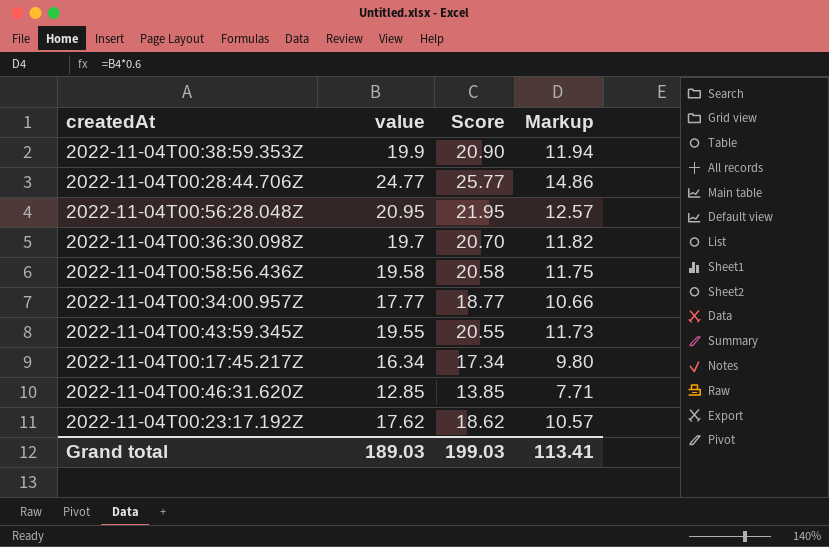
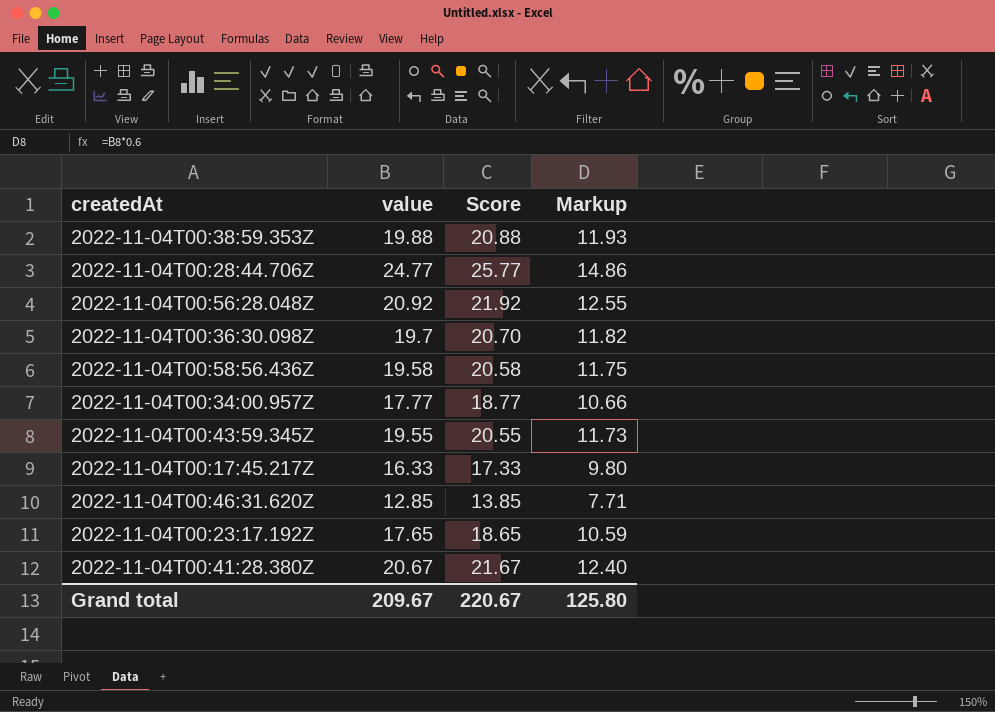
2022-11-04T00:38:59.353Z | value: 19.9 -> 19.88
2022-11-04T00:38:59.353Z | Score: 20.90 -> 20.88
2022-11-04T00:38:59.353Z | Markup: 11.94 -> 11.93
2022-11-04T00:56:28.048Z | value: 20.95 -> 20.92
2022-11-04T00:56:28.048Z | Score: 21.95 -> 21.92
2022-11-04T00:56:28.048Z | Markup: 12.57 -> 12.55
2022-11-04T00:17:45.217Z | value: 16.34 -> 16.33
2022-11-04T00:17:45.217Z | Score: 17.34 -> 17.33
2022-11-04T00:23:17.192Z | value: 17.62 -> 17.65
2022-11-04T00:23:17.192Z | Score: 18.62 -> 18.65
2022-11-04T00:23:17.192Z | Markup: 10.57 -> 10.59
row 2022-11-04T00:41:28.380Z: none -> 20.67 | 21.67 | 12.40
Grand total | value: 189.03 -> 209.67
Grand total | Score: 199.03 -> 220.67
Grand total | Markup: 113.41 -> 125.80

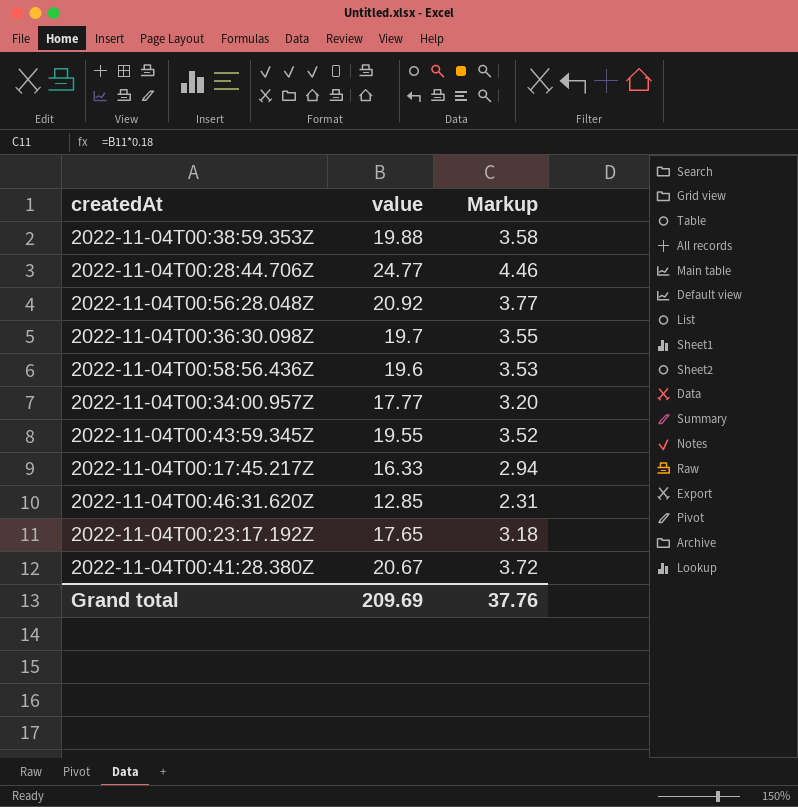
column Score | formula: [value] + 1 -> none
column Markup | formula: [value] * 0.6 -> [value] * 0.18
2022-11-04T00:58:56.436Z | value: 19.58 -> 19.6
Grand total | value: 209.67 -> 209.69
Grand total | Markup: 125.80 -> 37.76

